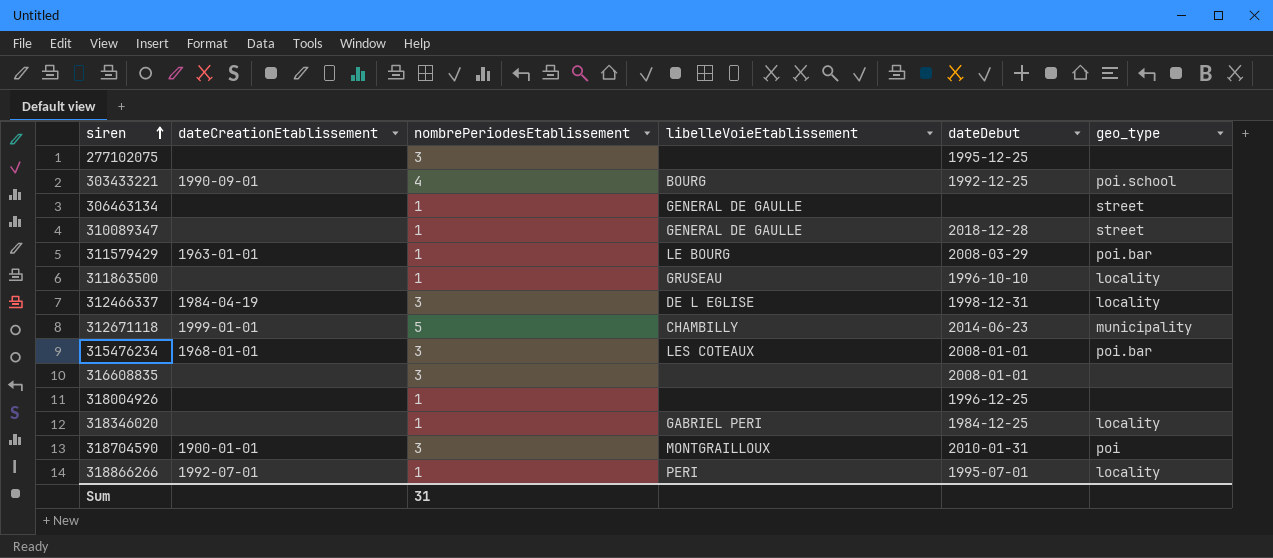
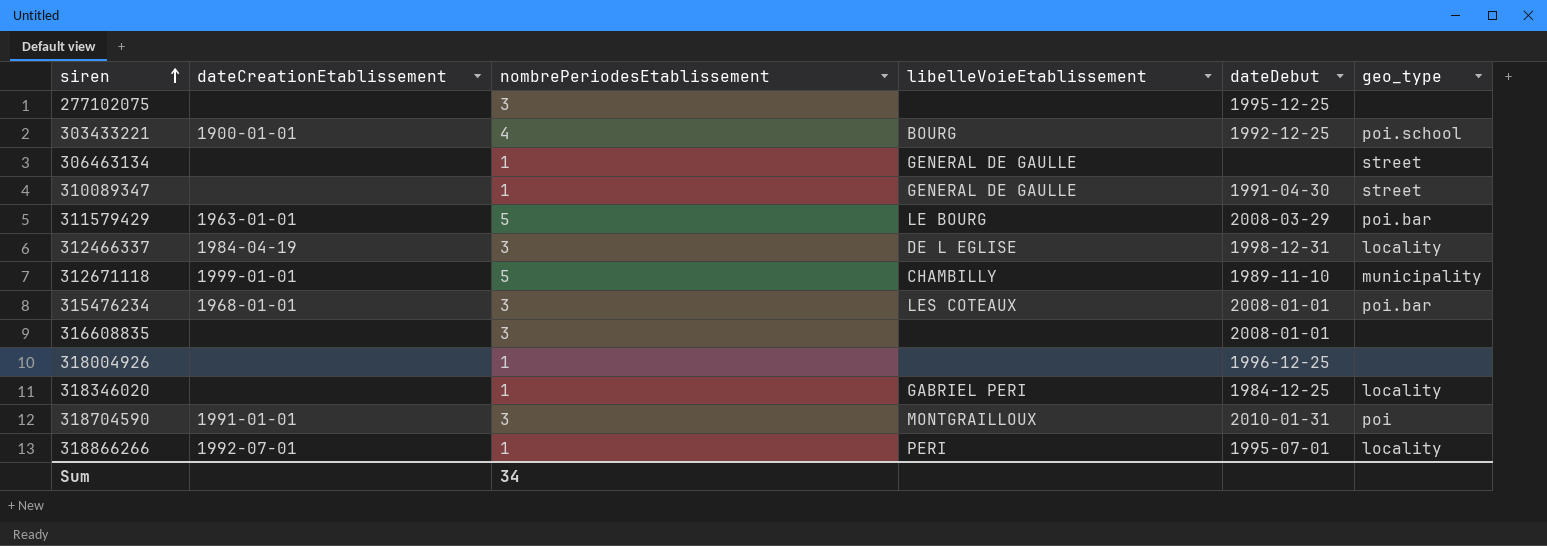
row 311863500: none | 1 | GRUSEAU | 1996-10-10 | locality -> none
303433221 | dateCreationEtablissement: 1990-09-01 -> 1900-01-01
310089347 | dateDebut: 2018-12-28 -> 1991-04-30
311579429 | nombrePeriodesEtablissement: 1 -> 5
312671118 | dateDebut: 2014-06-23 -> 1989-11-10
318704590 | dateCreationEtablissement: 1900-01-01 -> 1991-01-01
Sum | nombrePeriodesEtablissement: 31 -> 34

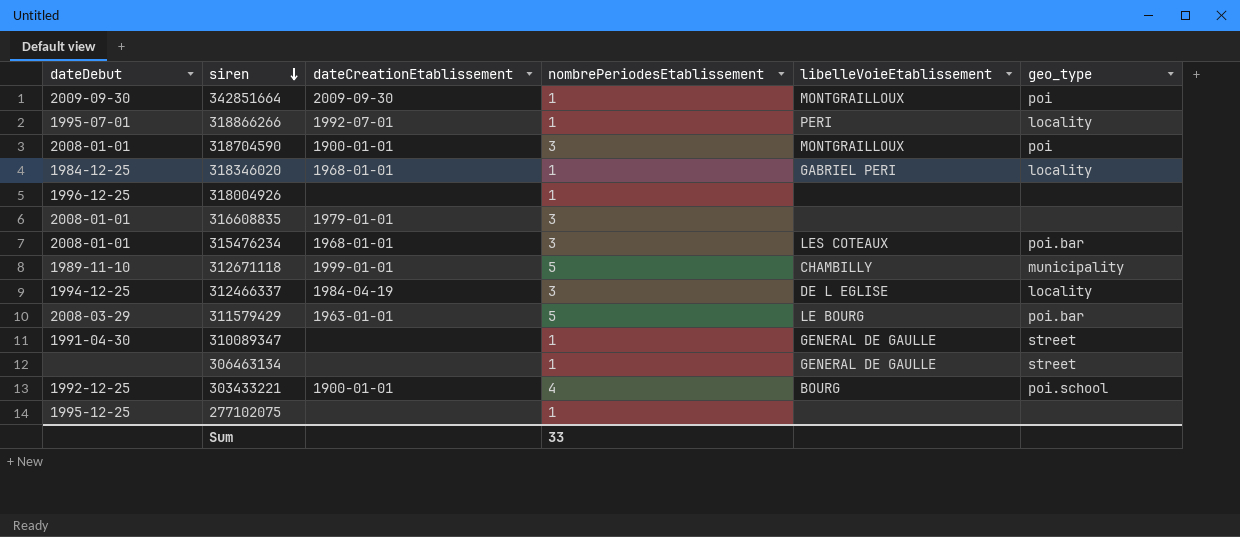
row order: siren ascending -> siren descending
column dateDebut | position: 5 -> 1
row 342851664: none -> 2009-09-30 | 2009-09-30 | 1 | MONTGRAILLOUX | poi
318704590 | dateDebut: 2010-01-31 -> 2008-01-01
318704590 | dateCreationEtablissement: 1991-01-01 -> 1900-01-01
318346020 | dateCreationEtablissement: none -> 1968-01-01
316608835 | dateCreationEtablissement: none -> 1979-01-01
312466337 | dateDebut: 1998-12-31 -> 1994-12-25
277102075 | nombrePeriodesEtablissement: 3 -> 1
Sum | nombrePeriodesEtablissement: 34 -> 33

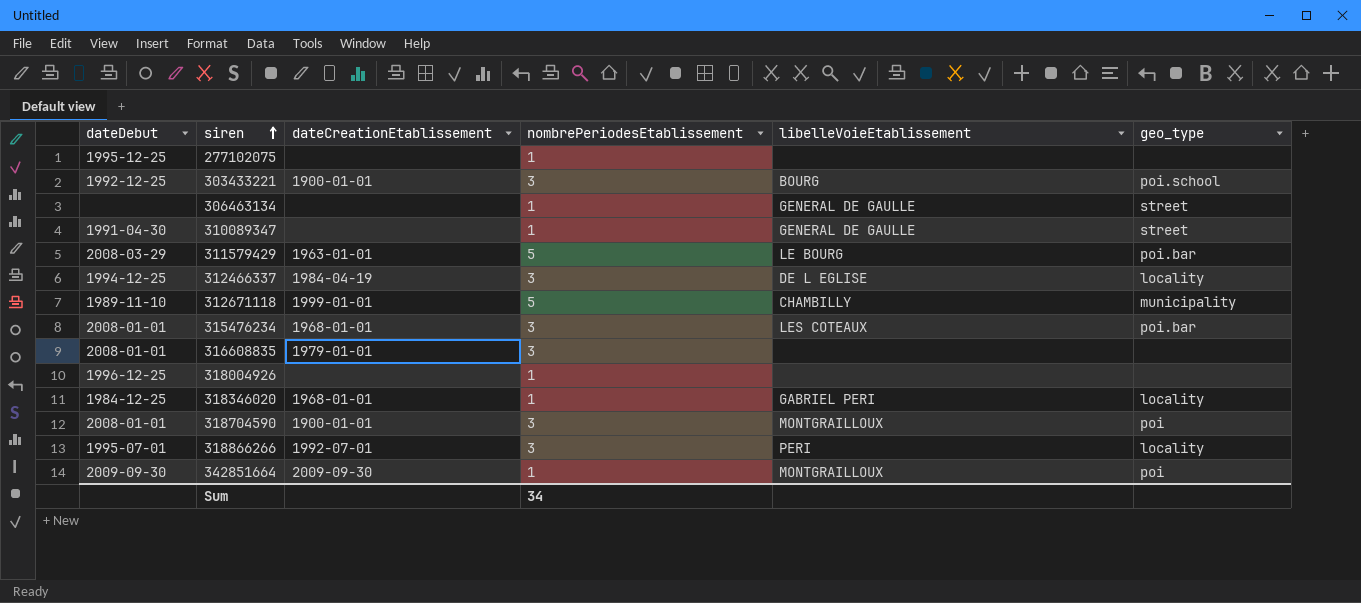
row order: siren descending -> siren ascending
303433221 | nombrePeriodesEtablissement: 4 -> 3
318866266 | nombrePeriodesEtablissement: 1 -> 3
Sum | nombrePeriodesEtablissement: 33 -> 34

